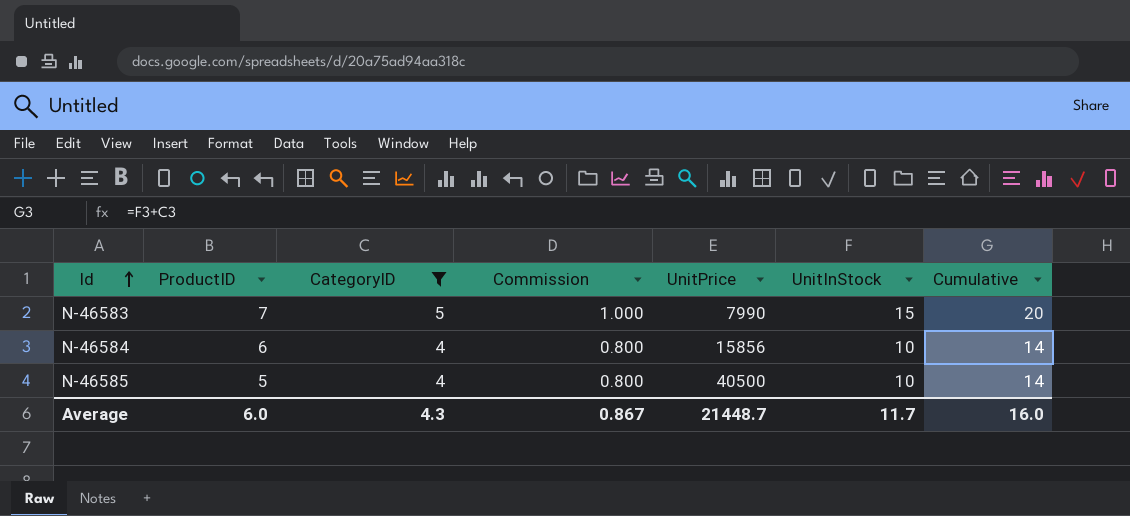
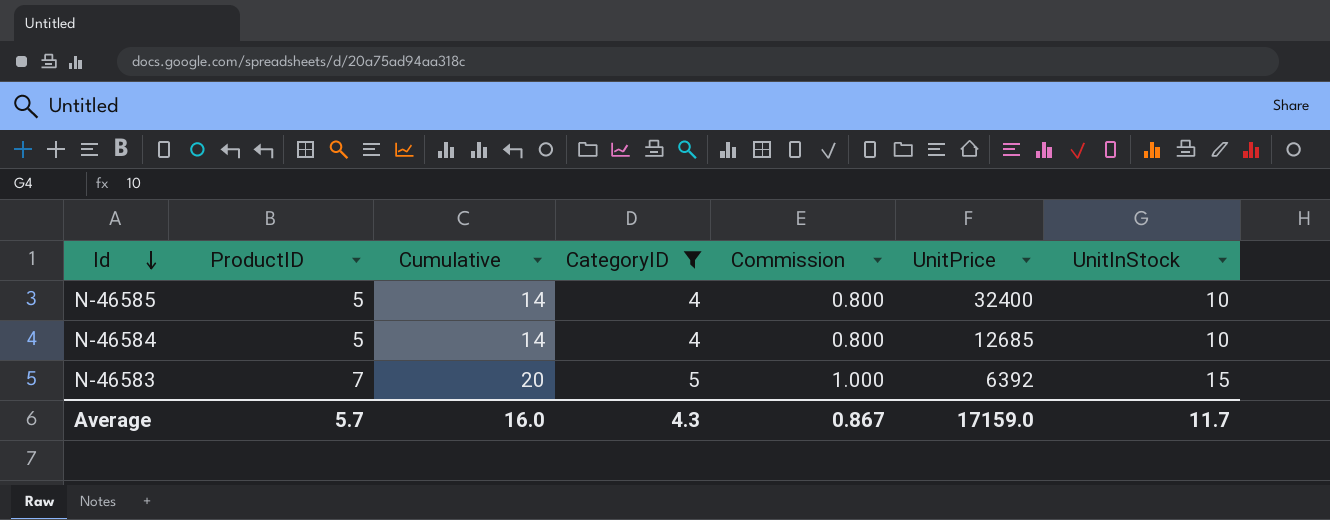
row order: Id ascending -> Id descending
column Cumulative | position: 7 -> 3
N-46585 | UnitPrice: 40500 -> 32400
N-46584 | ProductID: 6 -> 5
N-46584 | UnitPrice: 15856 -> 12685
N-46583 | UnitPrice: 7990 -> 6392
Average | ProductID: 6.0 -> 5.7
Average | UnitPrice: 21448.7 -> 17159.0

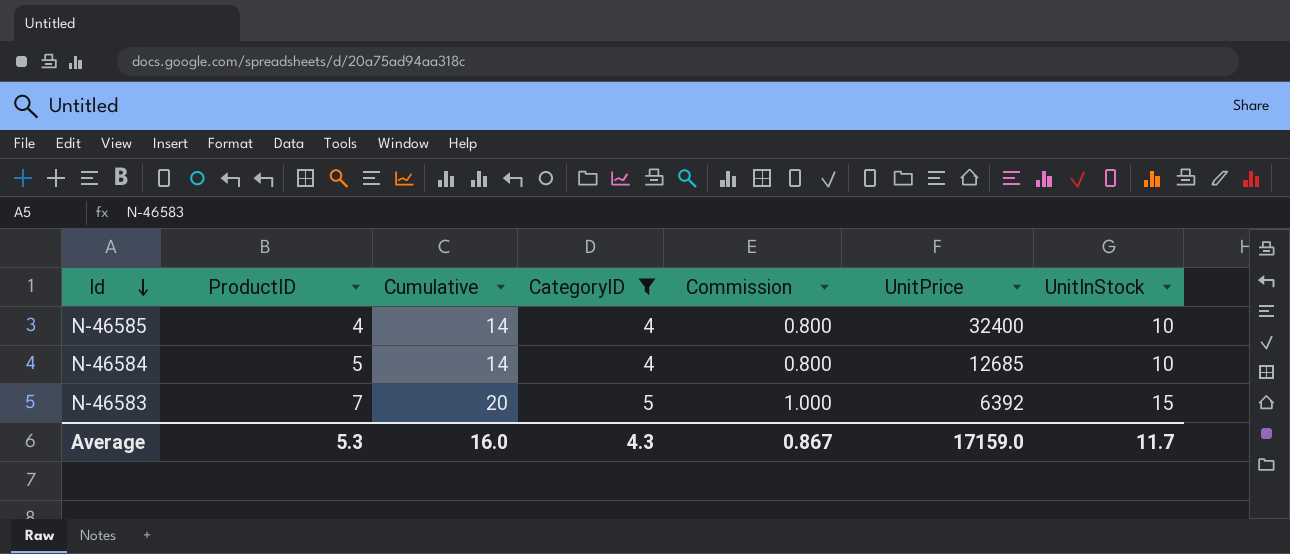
N-46585 | ProductID: 5 -> 4
Average | ProductID: 5.7 -> 5.3

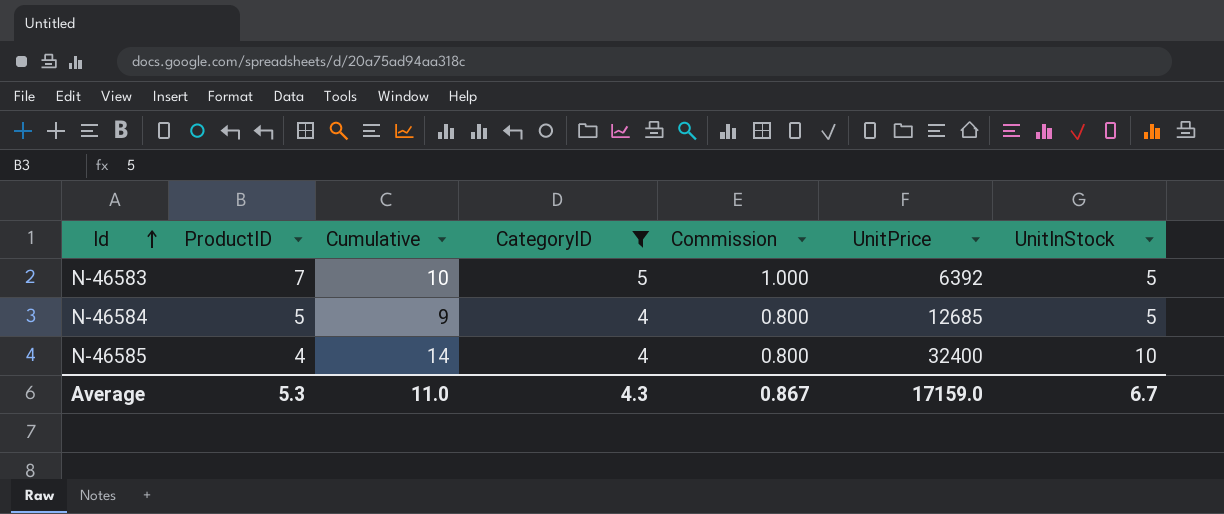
row order: Id descending -> Id ascending
N-46583 | Cumulative: 20 -> 10
N-46583 | UnitInStock: 15 -> 5
N-46584 | Cumulative: 14 -> 9
N-46584 | UnitInStock: 10 -> 5
Average | Cumulative: 16.0 -> 11.0
Average | UnitInStock: 11.7 -> 6.7

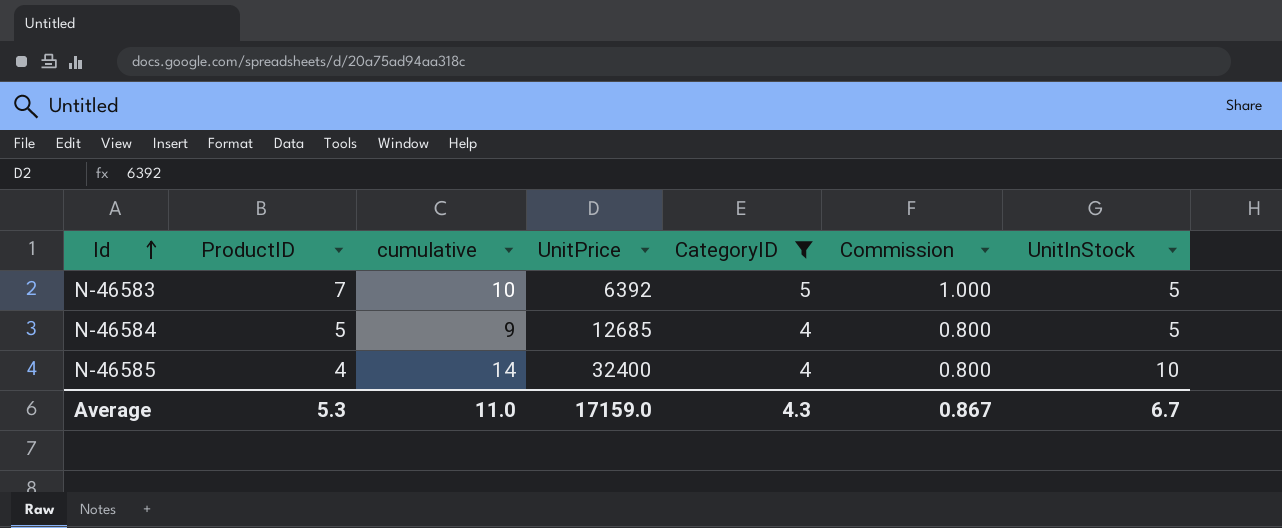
column name: Cumulative -> cumulative
column UnitPrice | position: 6 -> 4

